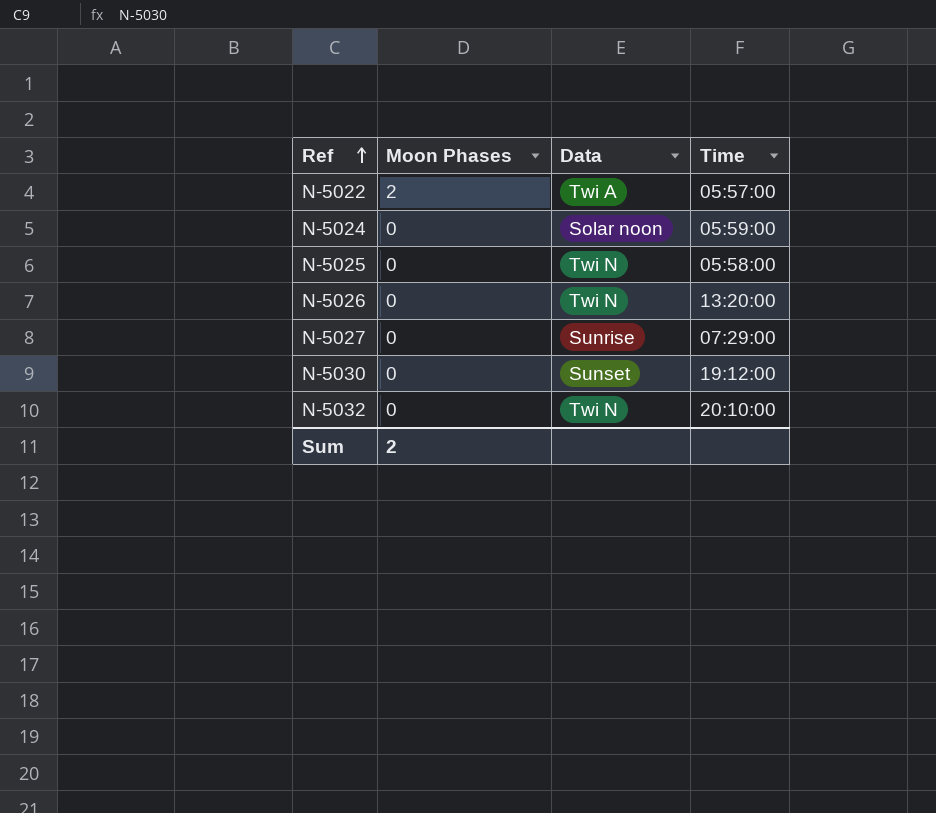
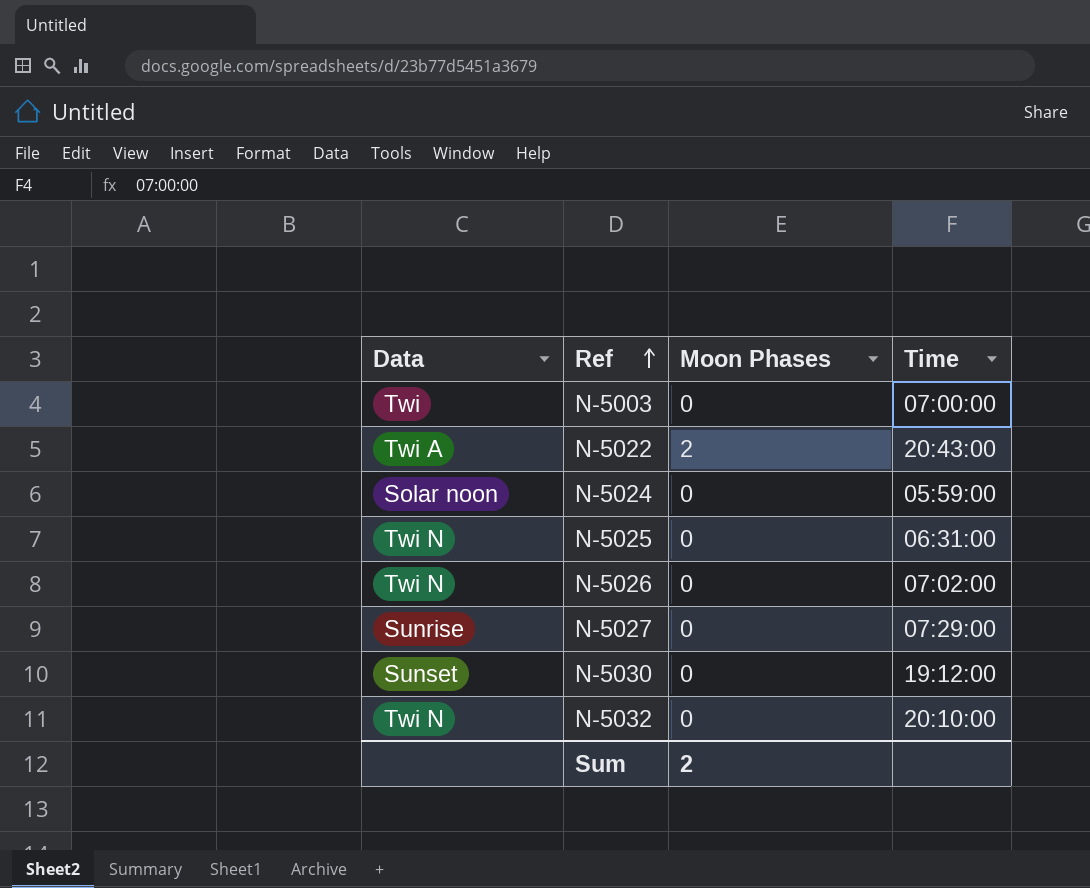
column Data | position: 3 -> 1
row N-5003: none -> Twi | 0 | 07:00:00
N-5022 | Time: 05:57:00 -> 20:43:00
N-5025 | Time: 05:58:00 -> 06:31:00
N-5026 | Time: 13:20:00 -> 07:02:00

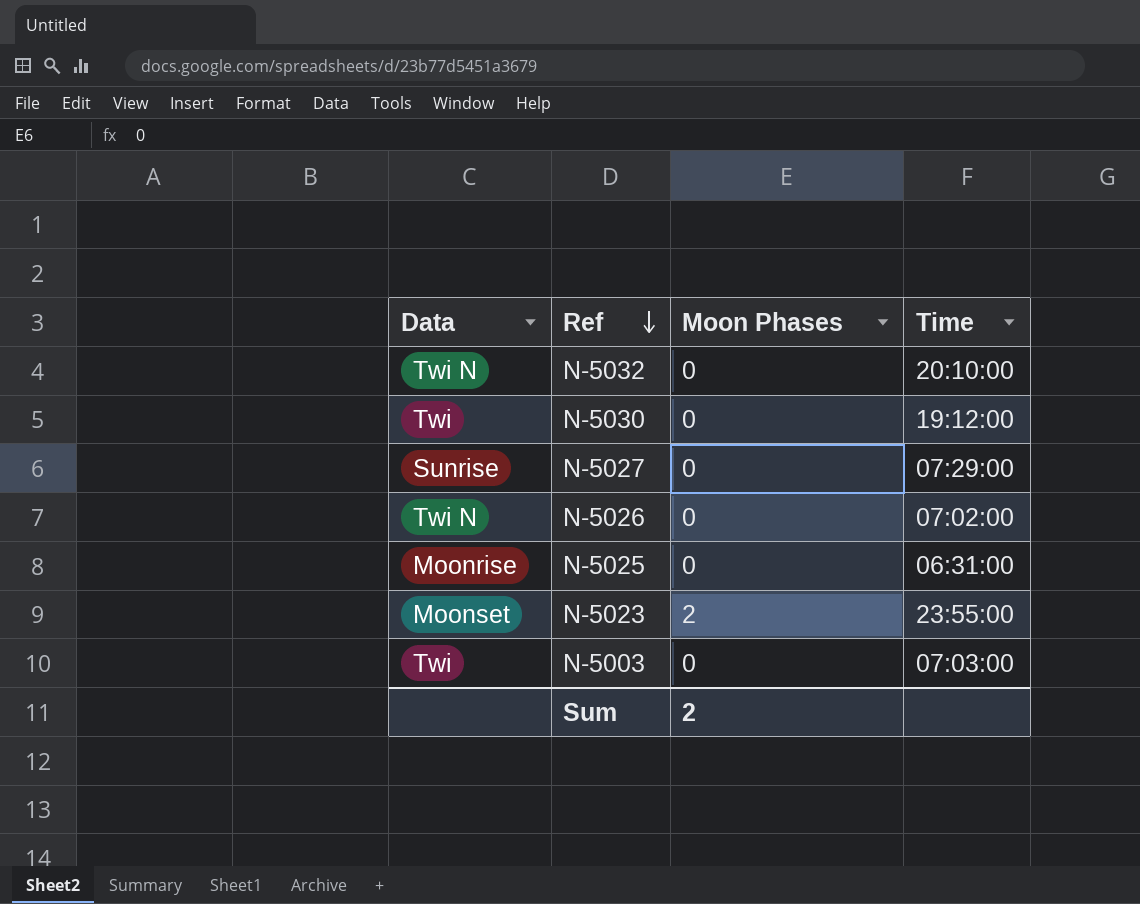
row order: Ref ascending -> Ref descending
row N-5022: Twi A | 2 | 20:43:00 -> none
row N-5024: Solar noon | 0 | 05:59:00 -> none
N-5030 | Data: Sunset -> Twi
N-5025 | Data: Twi N -> Moonrise
row N-5023: none -> Moonset | 2 | 23:55:00
N-5003 | Time: 07:00:00 -> 07:03:00

